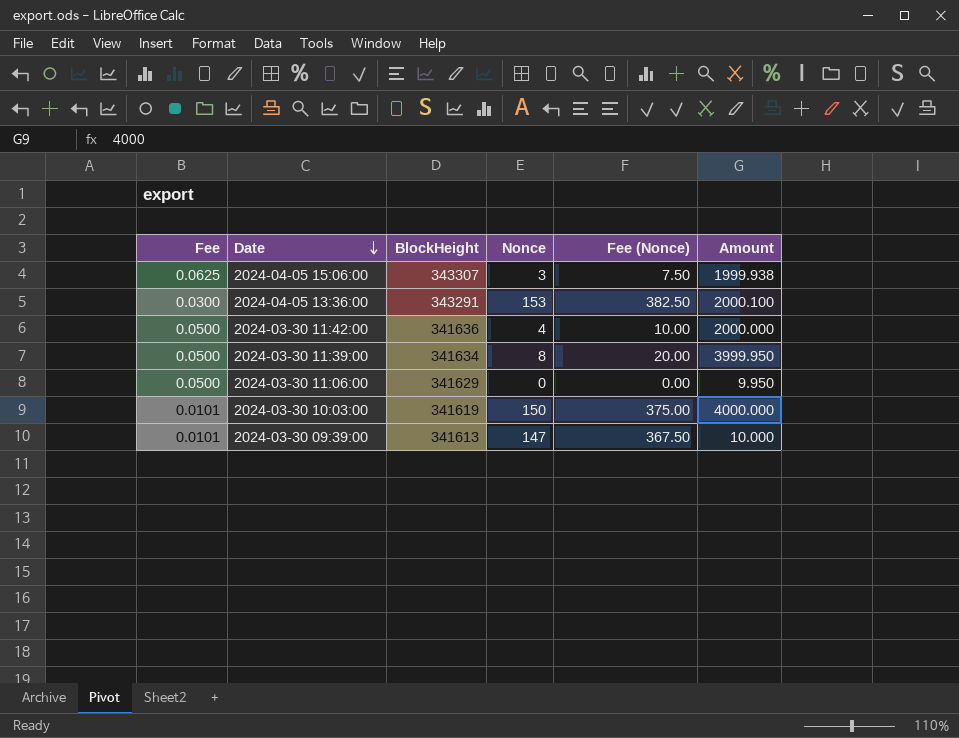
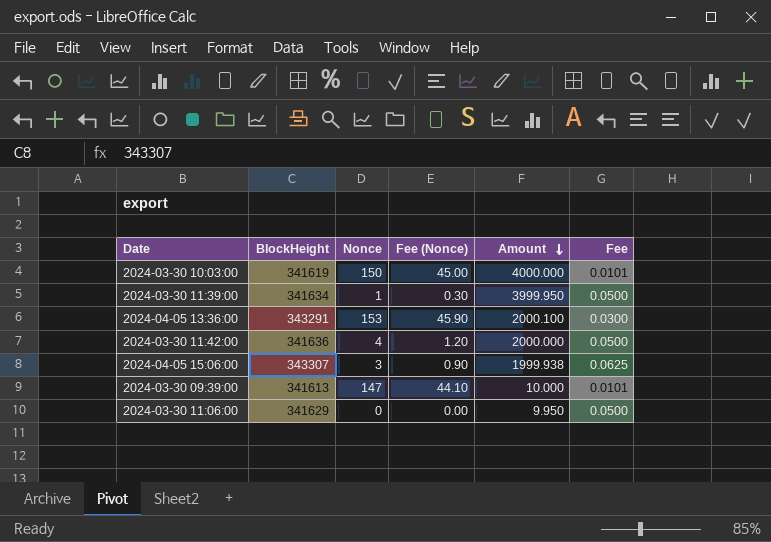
row order: Date descending -> Amount descending
column Fee (Nonce) | formula: [Nonce] * 2.5 -> [Nonce] * 0.3
column Fee | position: 1 -> 6
2024-03-30 11:39:00 | Nonce: 8 -> 1

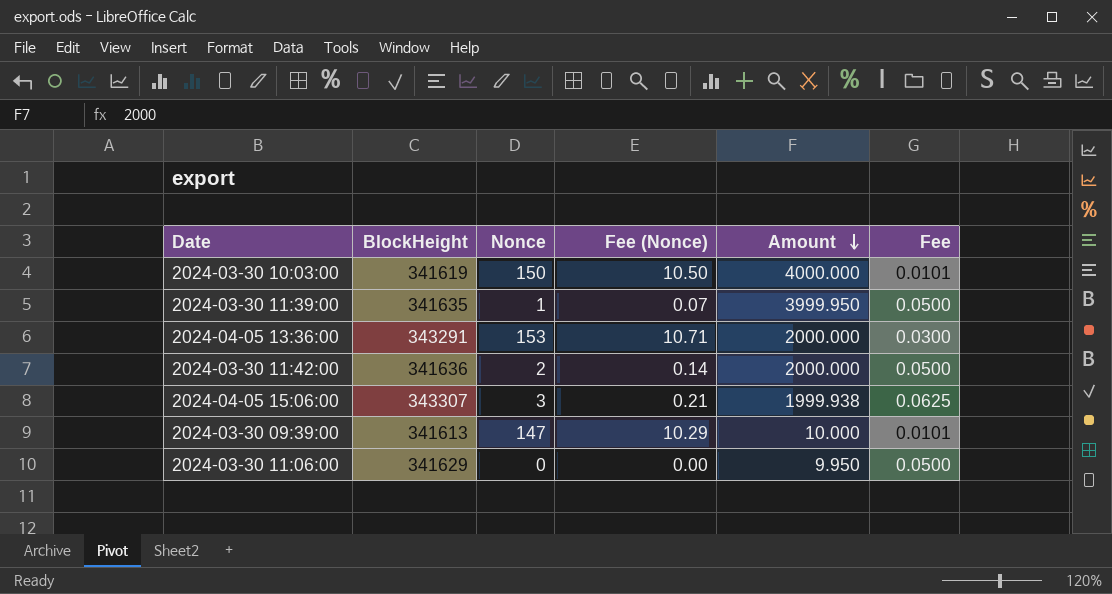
column Fee (Nonce) | formula: [Nonce] * 0.3 -> [Nonce] * 0.07
2024-03-30 11:39:00 | BlockHeight: 341634 -> 341635
2024-04-05 13:36:00 | Amount: 2000.100 -> 2000.000
2024-03-30 11:42:00 | Nonce: 4 -> 2

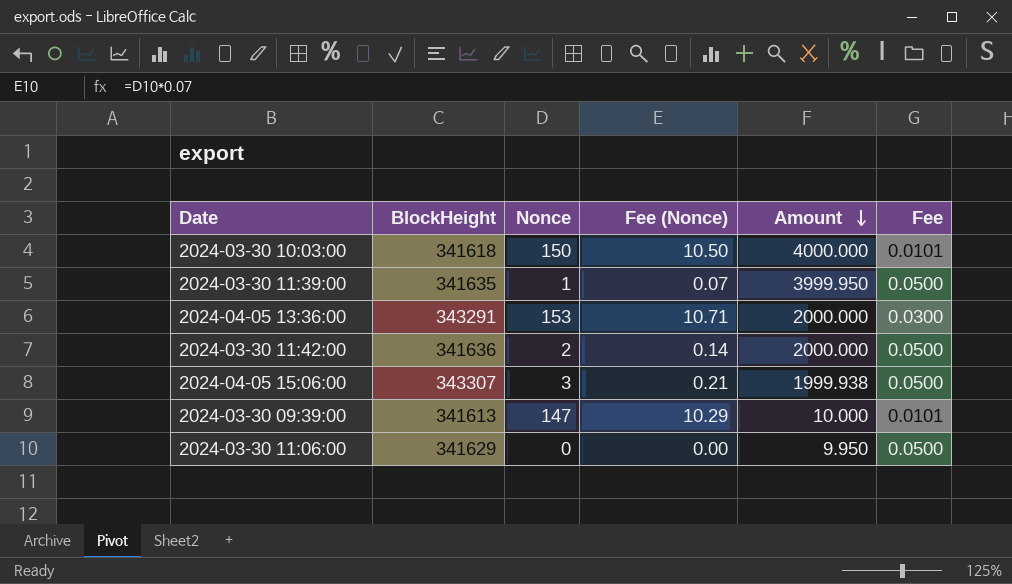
2024-03-30 10:03:00 | BlockHeight: 341619 -> 341618
2024-04-05 15:06:00 | Fee: 0.0625 -> 0.0500

